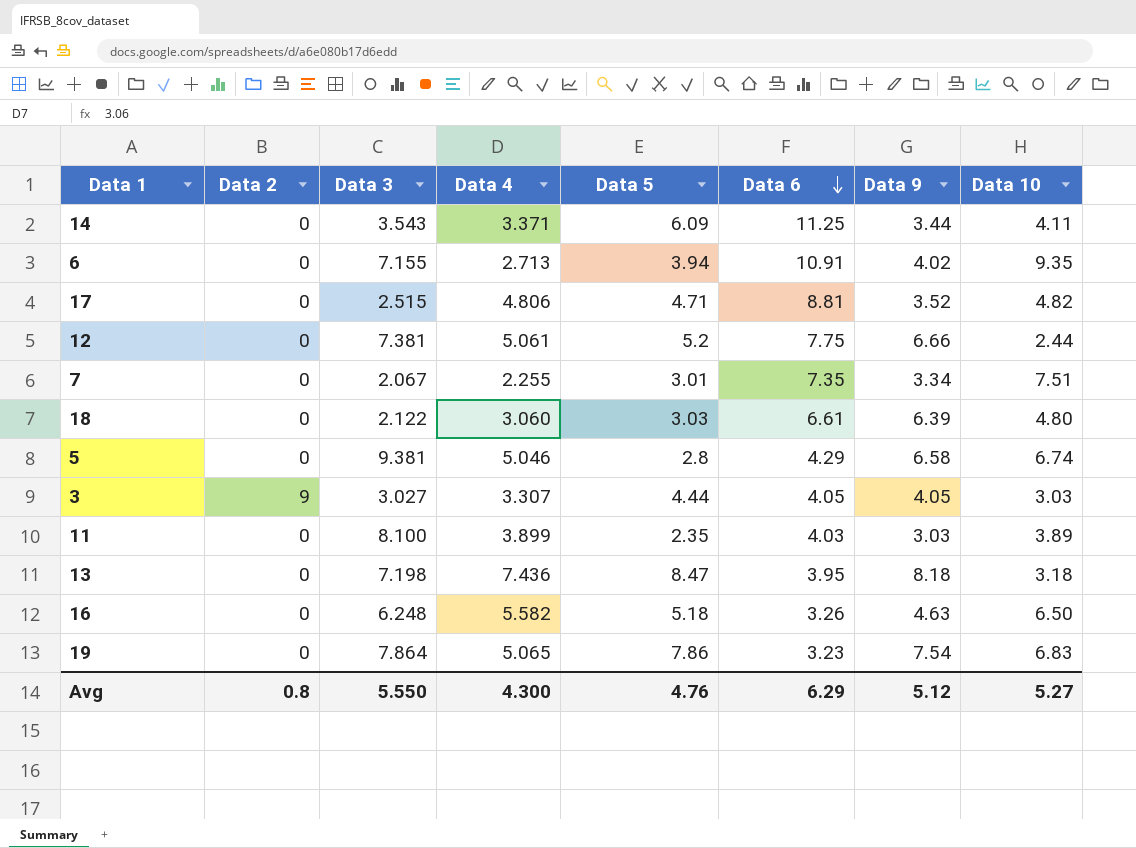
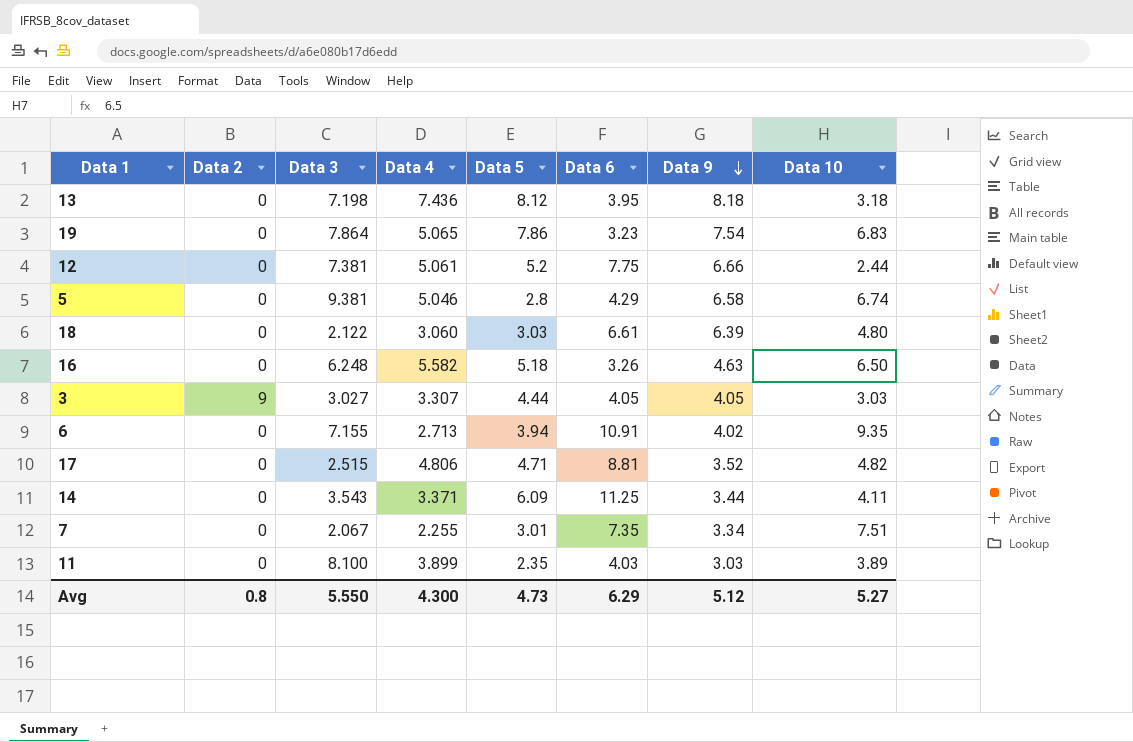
row order: Data 6 descending -> Data 9 descending
13 | Data 5: 8.47 -> 8.12
Avg | Data 5: 4.76 -> 4.73

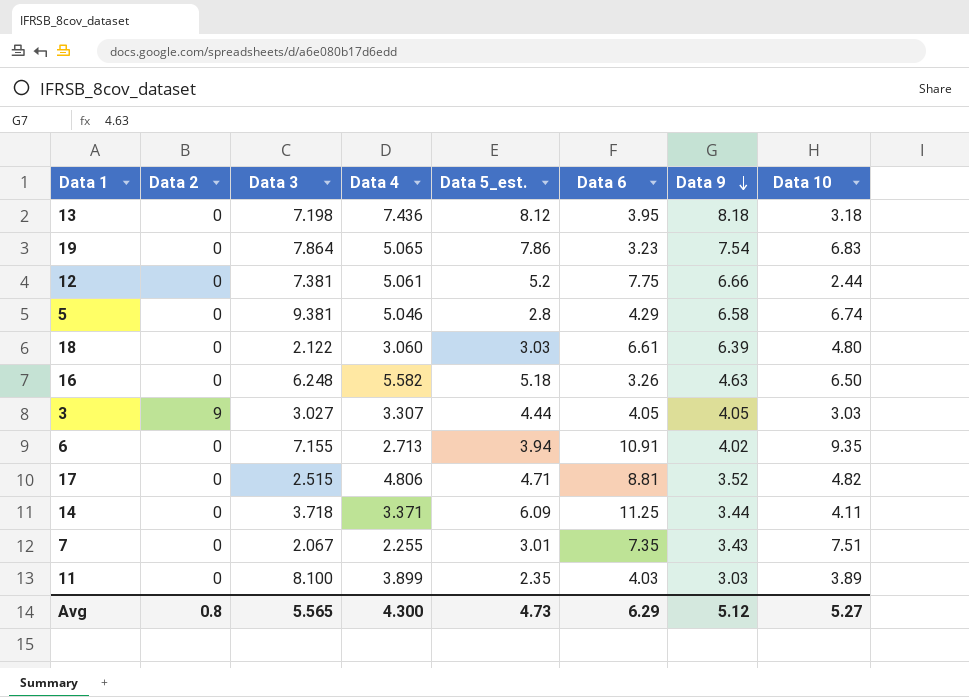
column name: Data 5 -> Data 5_est.
14 | Data 3: 3.543 -> 3.718
7 | Data 9: 3.34 -> 3.43
Avg | Data 3: 5.550 -> 5.565

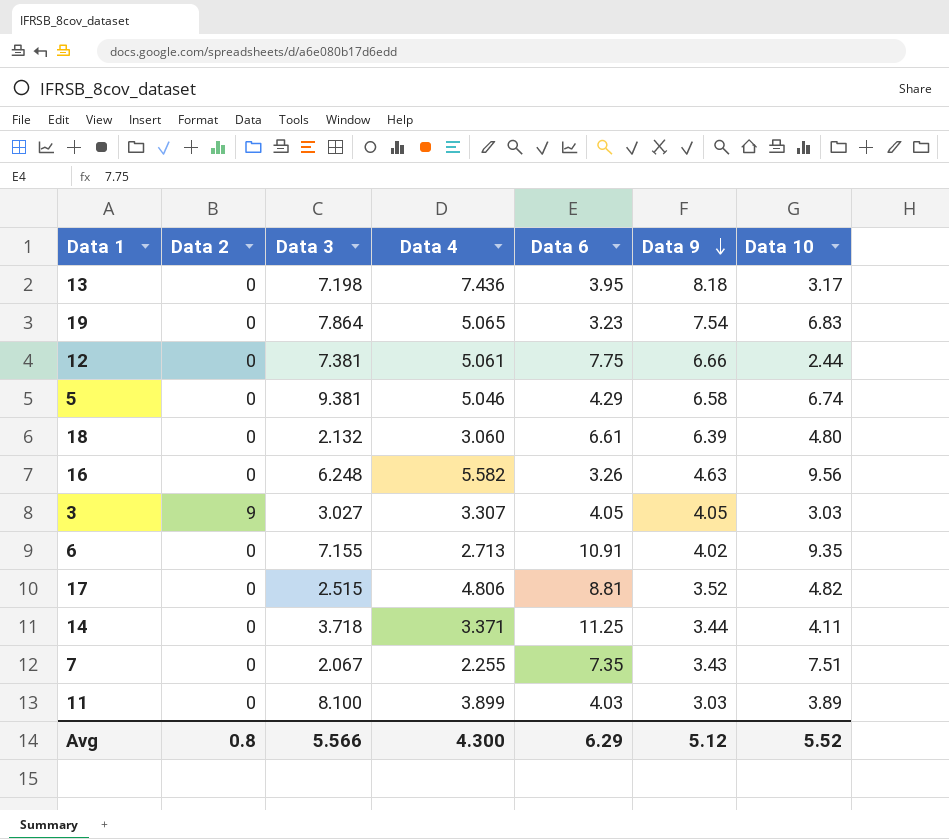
column Data 5_est. | position: 5 -> none
13 | Data 10: 3.18 -> 3.17
18 | Data 3: 2.122 -> 2.132
16 | Data 10: 6.50 -> 9.56
Avg | Data 3: 5.565 -> 5.566
Avg | Data 10: 5.27 -> 5.52

